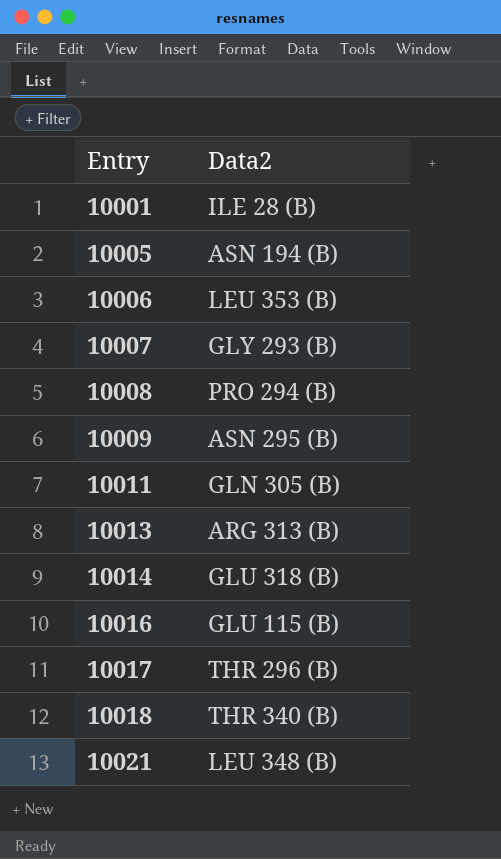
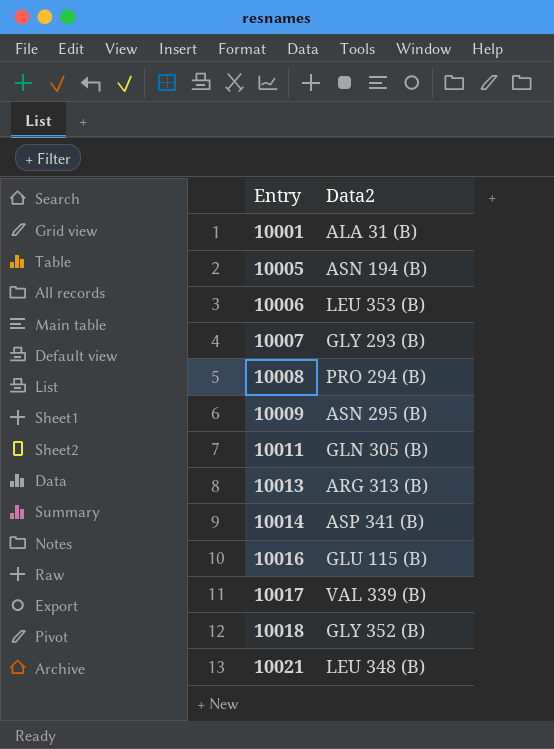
10001 | Data2: ILE 28 (B) -> ALA 31 (B)
10014 | Data2: GLU 318 (B) -> ASP 341 (B)
10017 | Data2: THR 296 (B) -> VAL 339 (B)
10018 | Data2: THR 340 (B) -> GLY 352 (B)

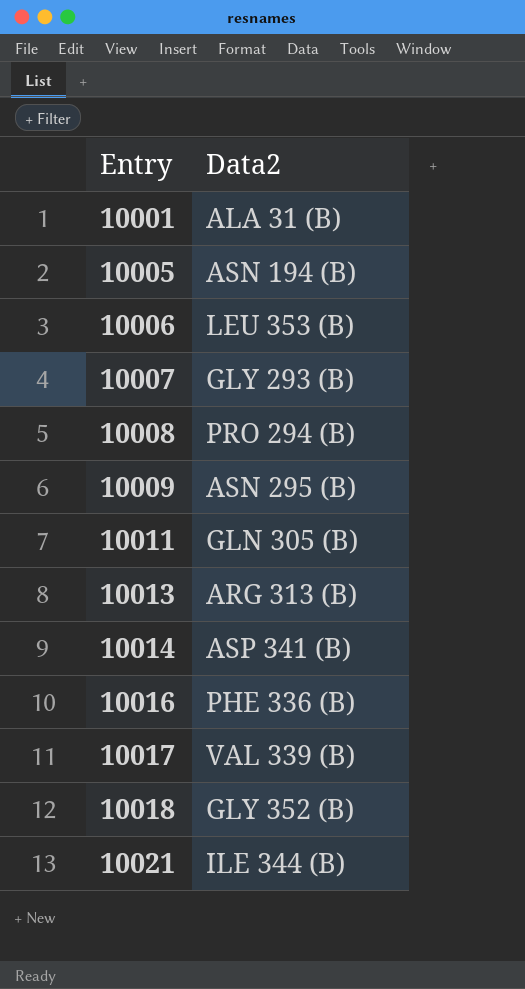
10016 | Data2: GLU 115 (B) -> PHE 336 (B)
10021 | Data2: LEU 348 (B) -> ILE 344 (B)

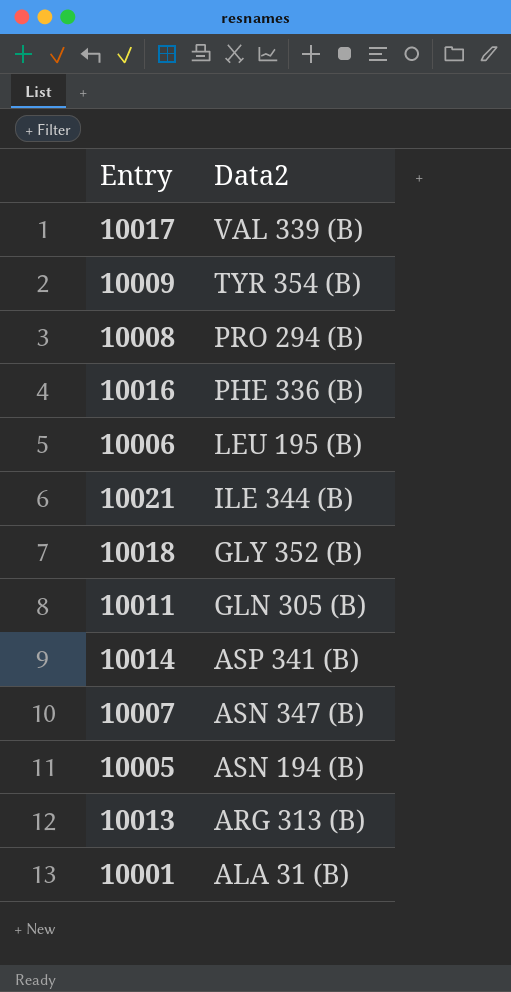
row order: Entry ascending -> Data2 descending
10009 | Data2: ASN 295 (B) -> TYR 354 (B)
10006 | Data2: LEU 353 (B) -> LEU 195 (B)
10007 | Data2: GLY 293 (B) -> ASN 347 (B)

